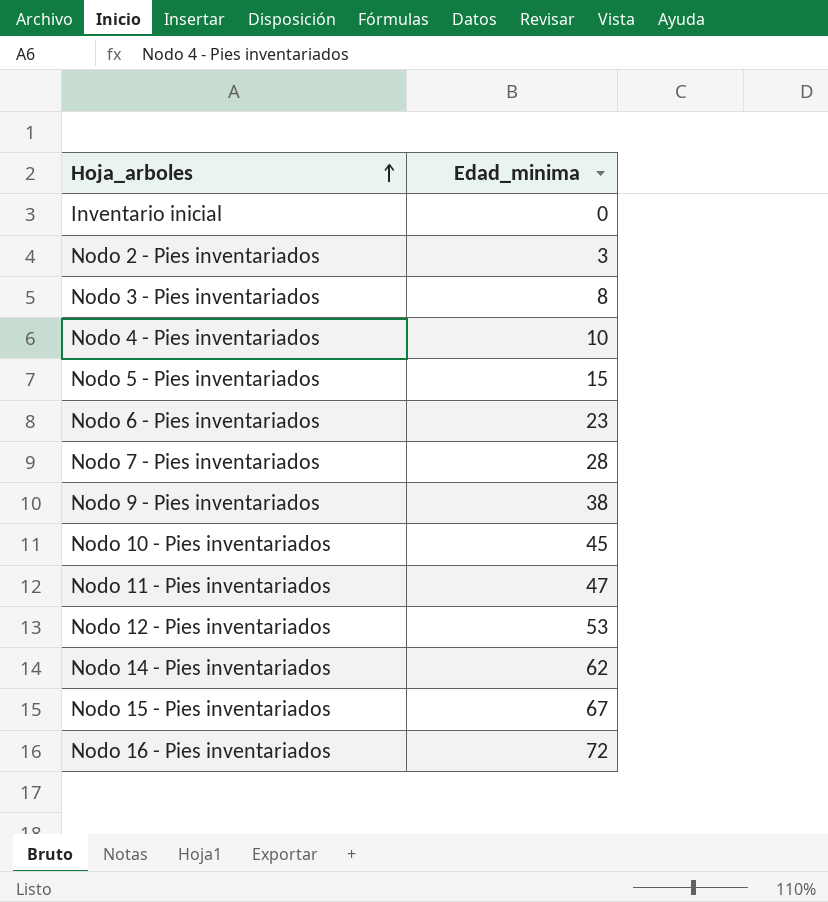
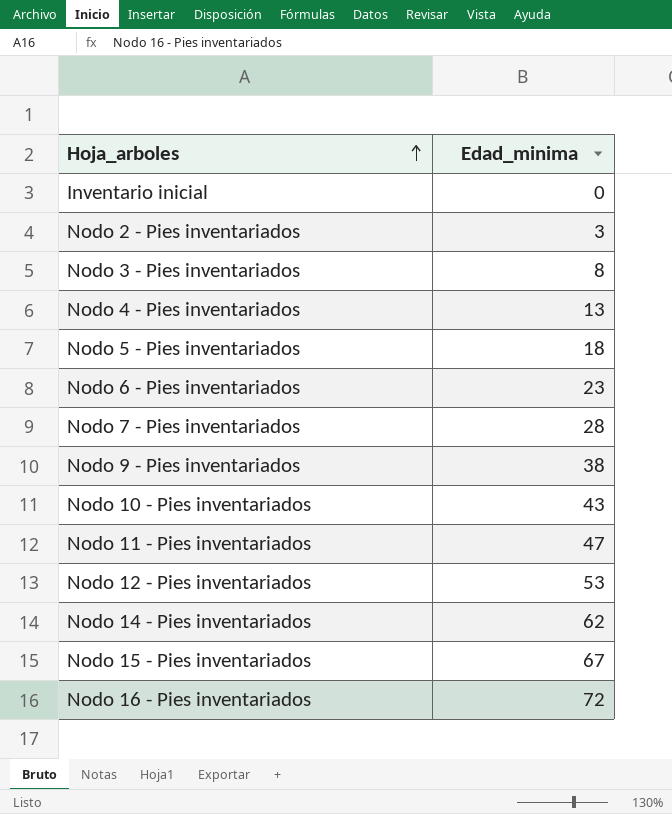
Nodo 4 - Pies inventariados | Edad_minima: 10 -> 13
Nodo 5 - Pies inventariados | Edad_minima: 15 -> 18
Nodo 10 - Pies inventariados | Edad_minima: 45 -> 43

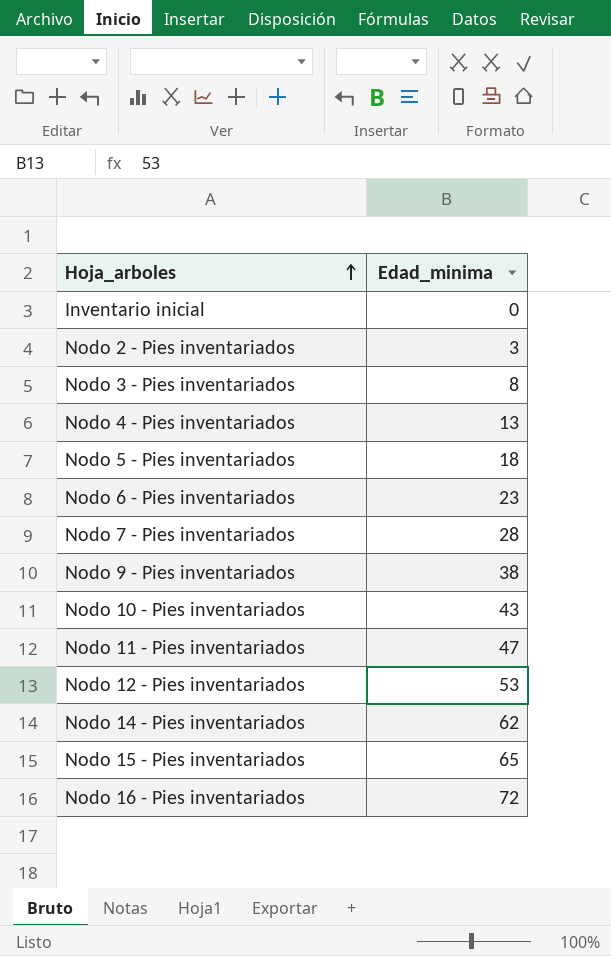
Nodo 15 - Pies inventariados | Edad_minima: 67 -> 65

